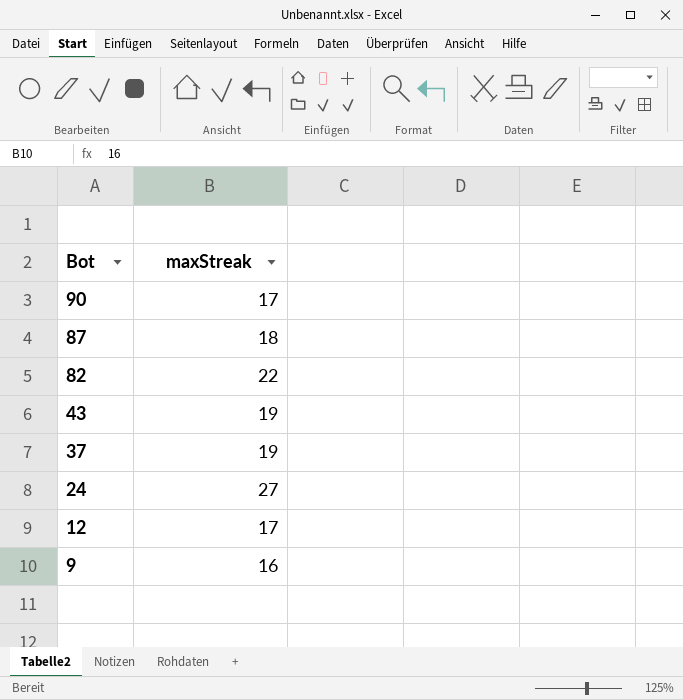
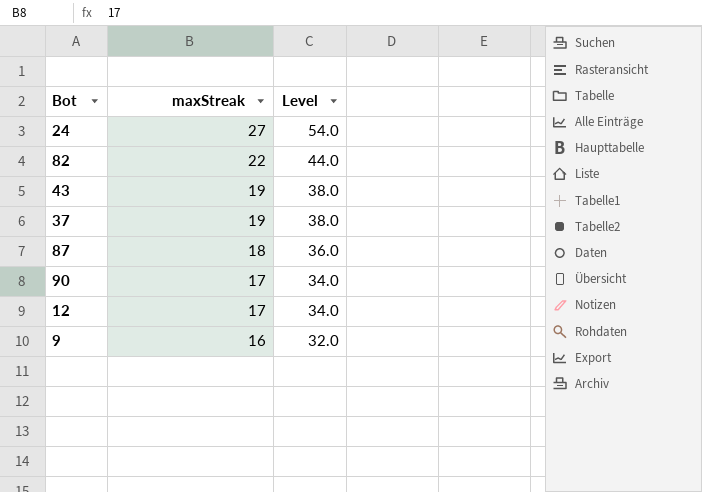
row order: Bot descending -> maxStreak descending
column Level | formula: none -> [maxStreak] * 2

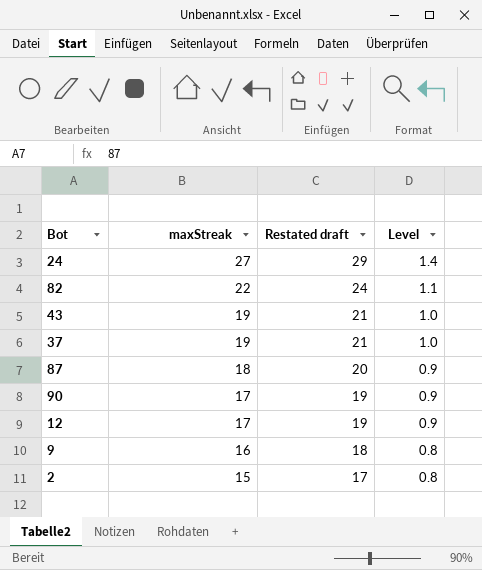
column Restated draft | formula: none -> [maxStreak] + 2
column Level | formula: [maxStreak] * 2 -> [maxStreak] * 0.05
row 2: none -> 15 | 17 | 0.8

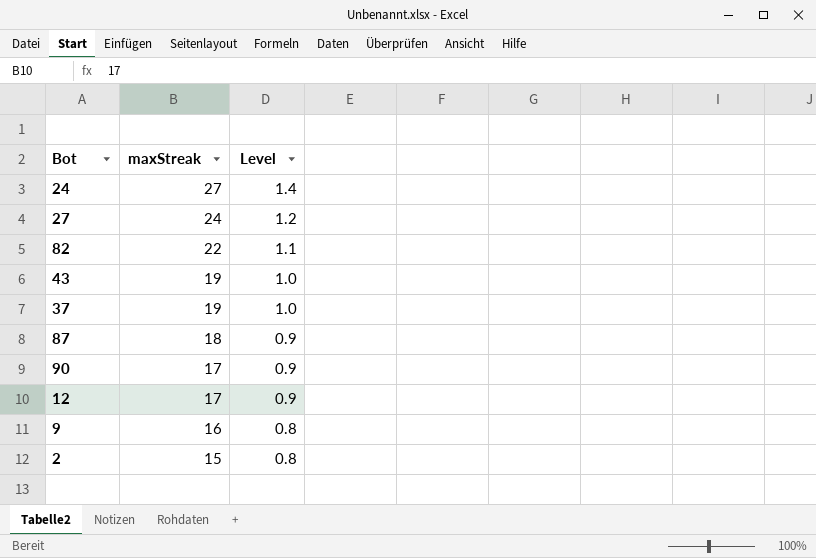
column Restated draft | formula: [maxStreak] + 2 -> none
row 27: none -> 24 | 1.2

